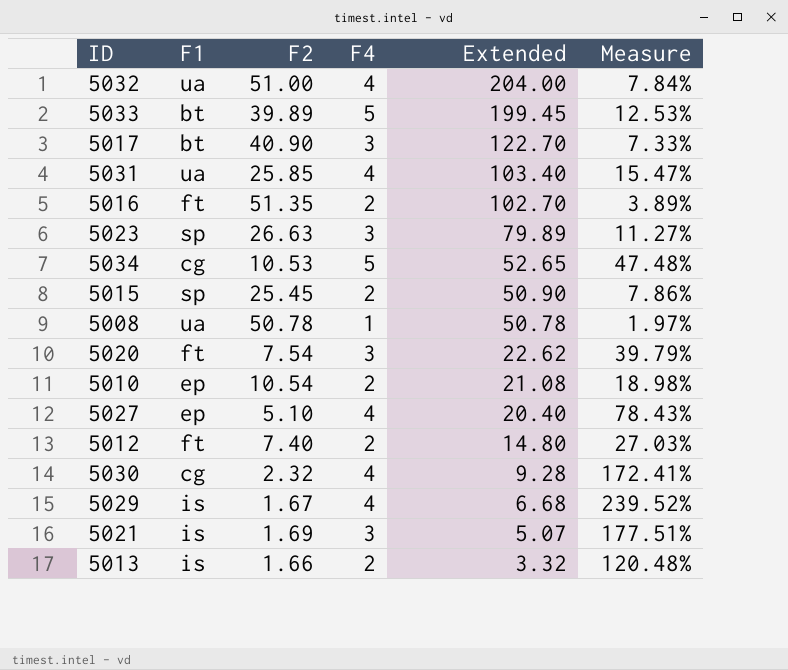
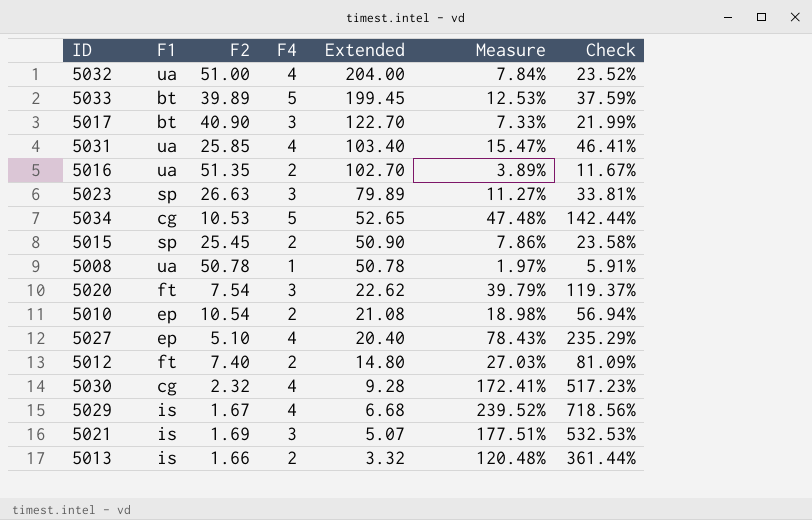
column Check | formula: none -> [Measure] * 3
5016 | F1: ft -> ua

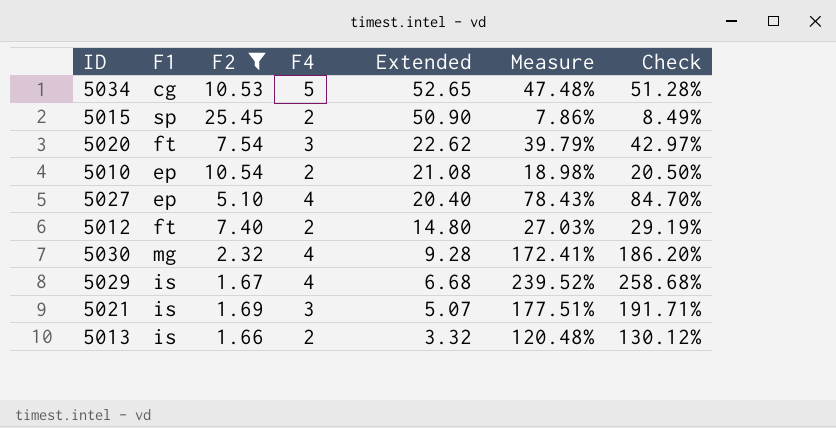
filter: none -> F2 <= 25.45
column Check | formula: [Measure] * 3 -> [Measure] * 1.08
5030 | F1: cg -> mg

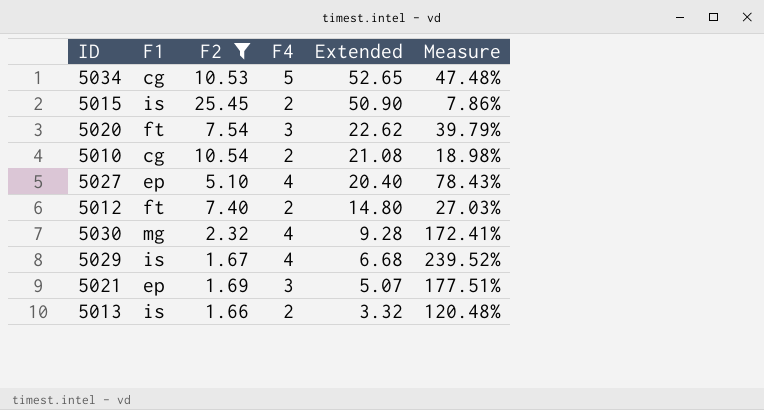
column Check | formula: [Measure] * 1.08 -> none
5015 | F1: sp -> is
5010 | F1: ep -> cg
5021 | F1: is -> ep

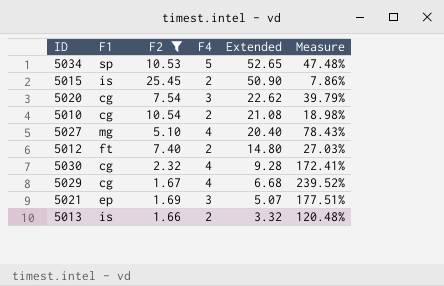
5034 | F1: cg -> sp
5020 | F1: ft -> cg
5027 | F1: ep -> mg
5030 | F1: mg -> cg
5029 | F1: is -> cg

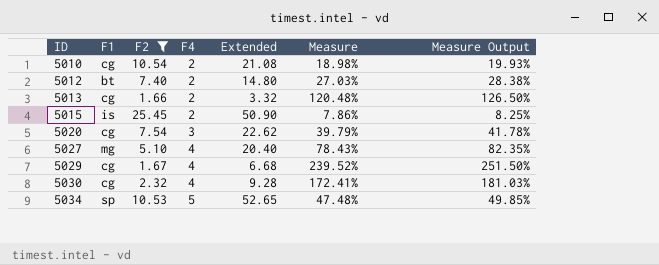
row order: Extended descending -> ID ascending
column Measure Output | formula: none -> [Measure] * 1.05
row 5021: ep | 1.69 | 3 | 5.07 | 177.51% -> none
5012 | F1: ft -> bt
5013 | F1: is -> cg

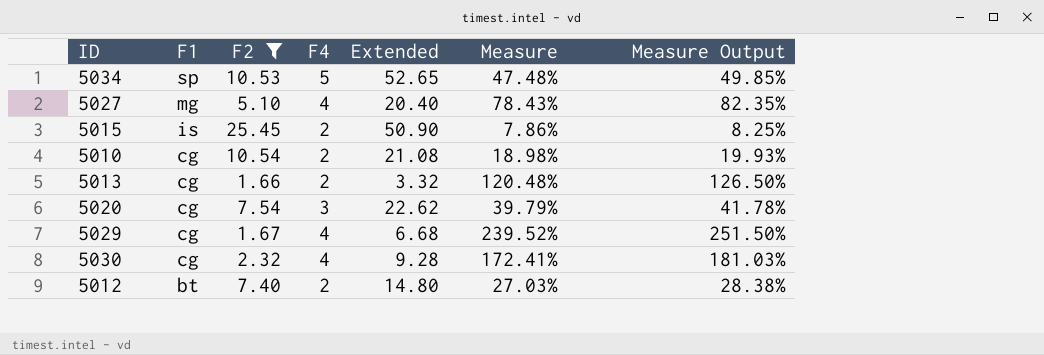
row order: ID ascending -> F1 descending

